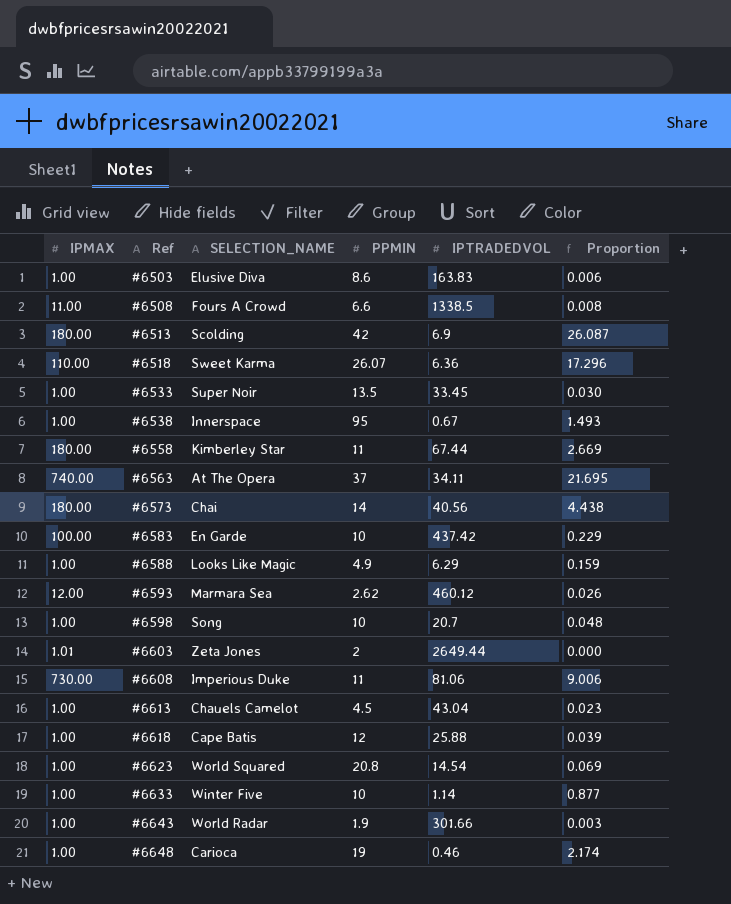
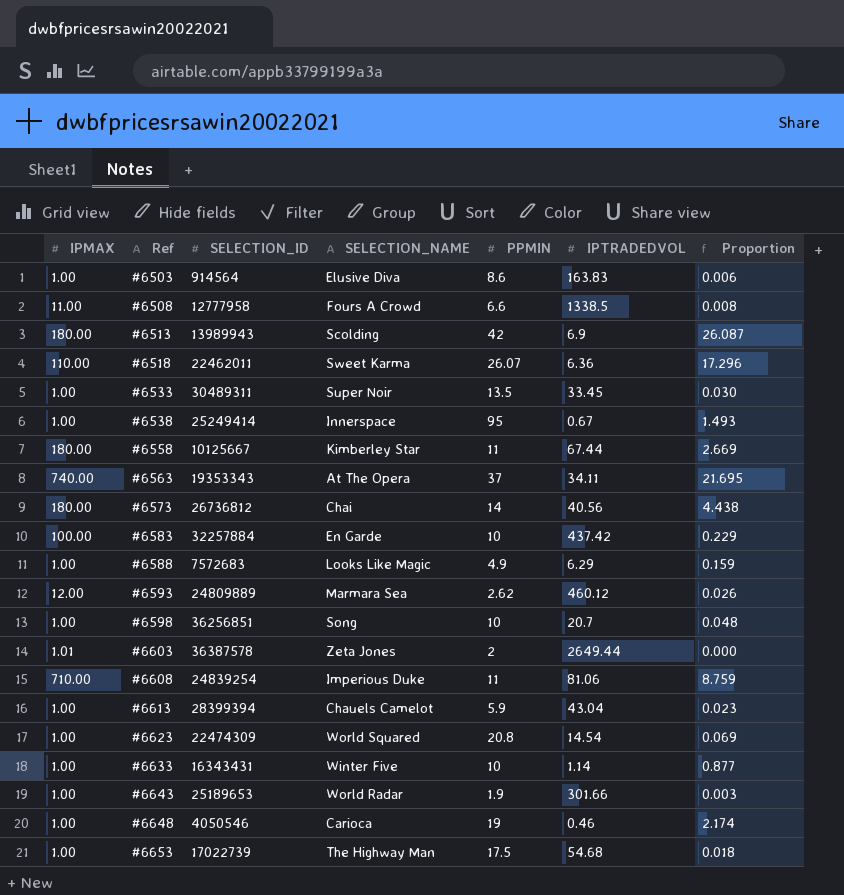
column SELECTION_ID | position: none -> 3
row #6618: 1.00 | Cape Batis | 12 | 25.88 | 0.039 -> none
#6608 | IPMAX: 730.00 -> 710.00
#6608 | Proportion: 9.006 -> 8.759
#6613 | PPMIN: 4.5 -> 5.9
row #6653: none -> 1.00 | 17022739 | The Highway Man | 17.5 | 54.68 | 0.018

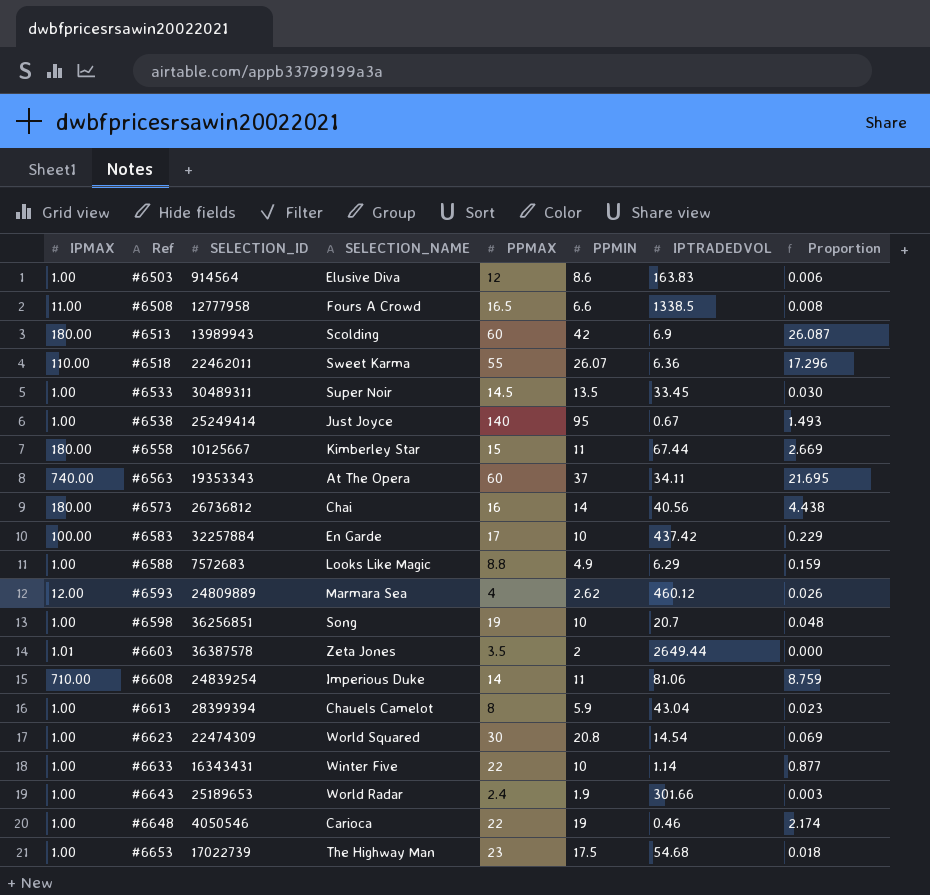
column PPMAX | position: none -> 5
#6538 | SELECTION_NAME: Innerspace -> Just Joyce

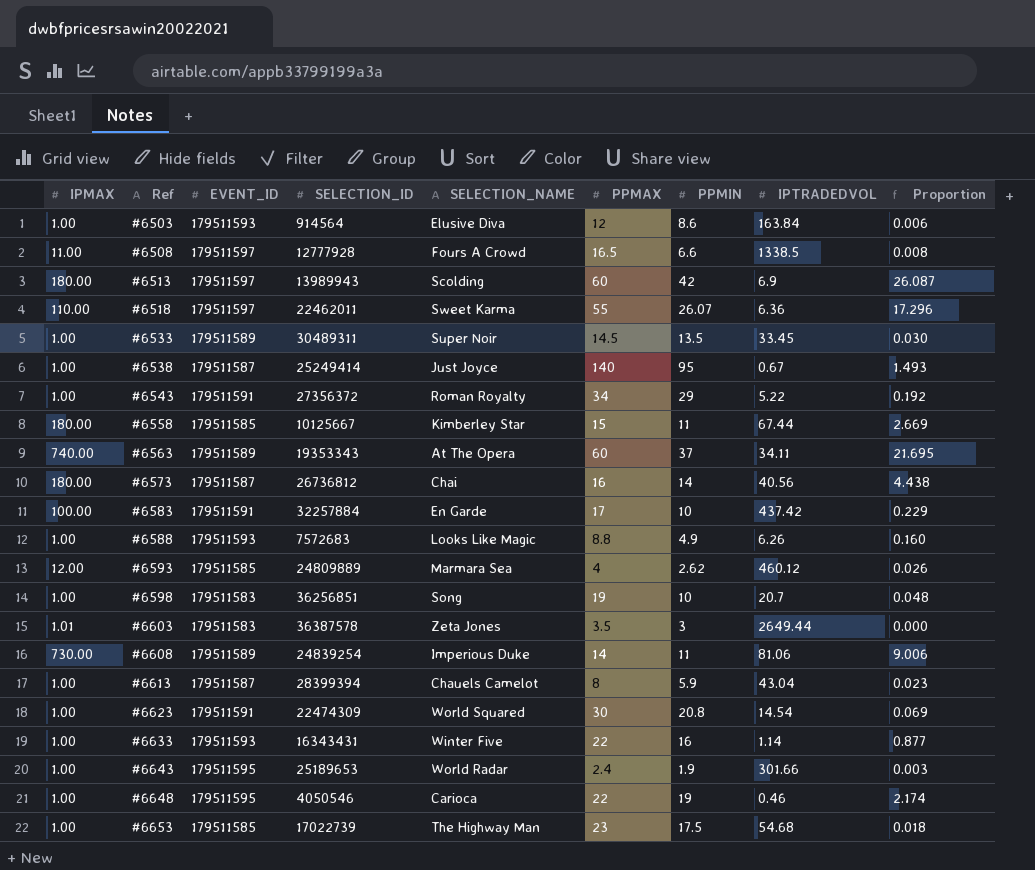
column EVENT_ID | position: none -> 3
#6503 | IPTRADEDVOL: 163.83 -> 163.84
#6508 | SELECTION_ID: 12777958 -> 12777928
row #6543: none -> 1.00 | 179511591 | 27356372 | Roman Royalty | 34 | 29 | 5.22 | 0.192
#6588 | IPTRADEDVOL: 6.29 -> 6.26
#6588 | Proportion: 0.159 -> 0.160
#6603 | PPMIN: 2 -> 3
#6608 | IPMAX: 710.00 -> 730.00
#6608 | Proportion: 8.759 -> 9.006
#6633 | PPMIN: 10 -> 16

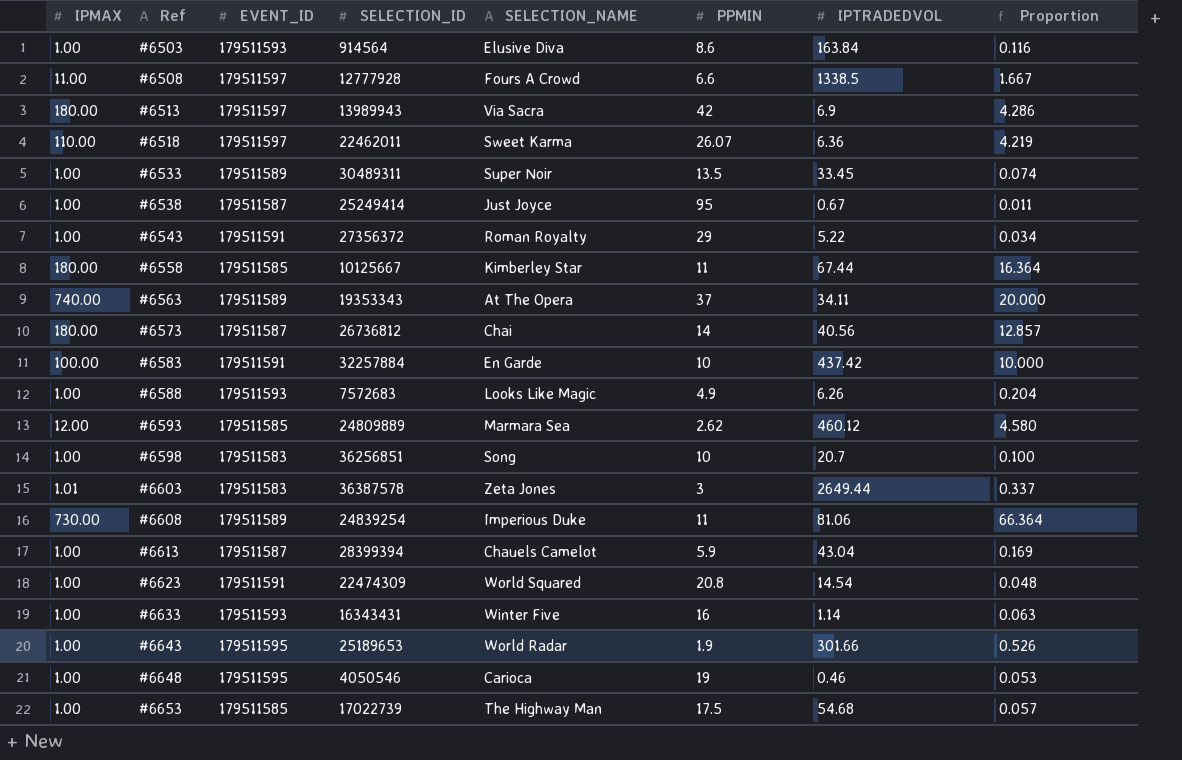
column PPMAX | position: 6 -> none
column Proportion | formula: [IPMAX] / [IPTRADEDVOL] -> [IPMAX] / [PPMIN]
#6513 | SELECTION_NAME: Scolding -> Via Sacra

